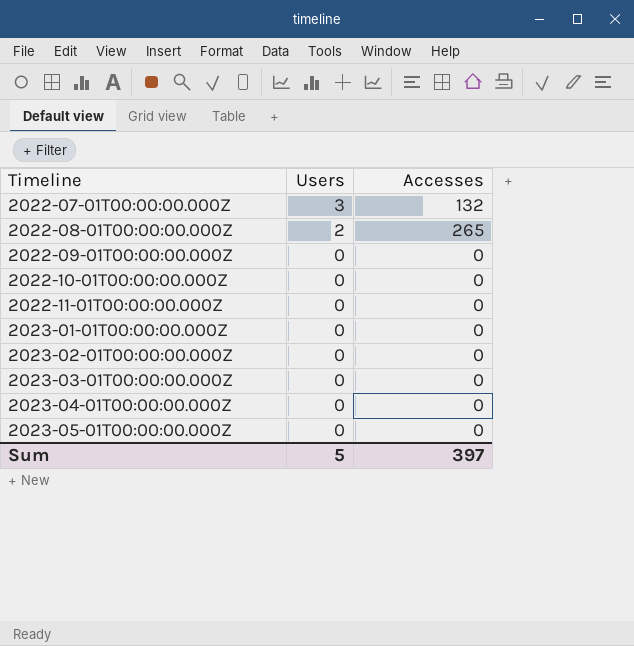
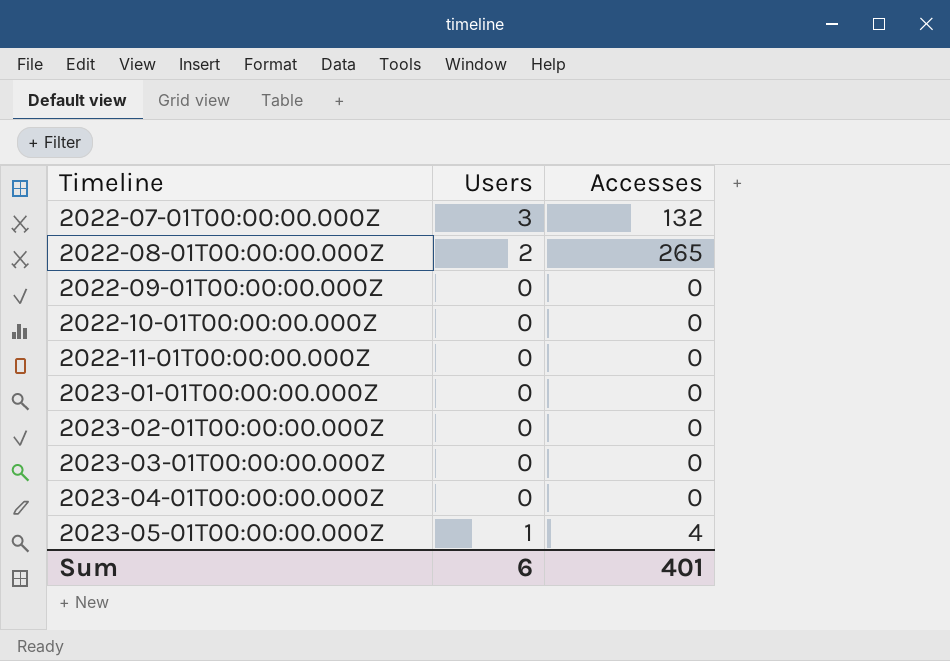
2023-05-01T00:00:00.000Z | Users: 0 -> 1
2023-05-01T00:00:00.000Z | Accesses: 0 -> 4
Sum | Users: 5 -> 6
Sum | Accesses: 397 -> 401

